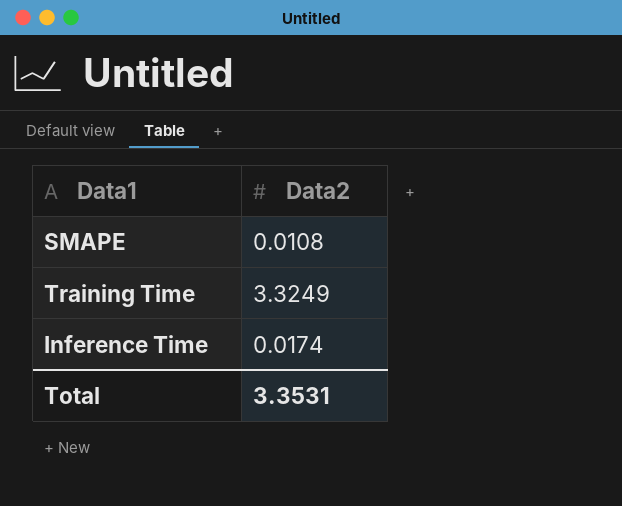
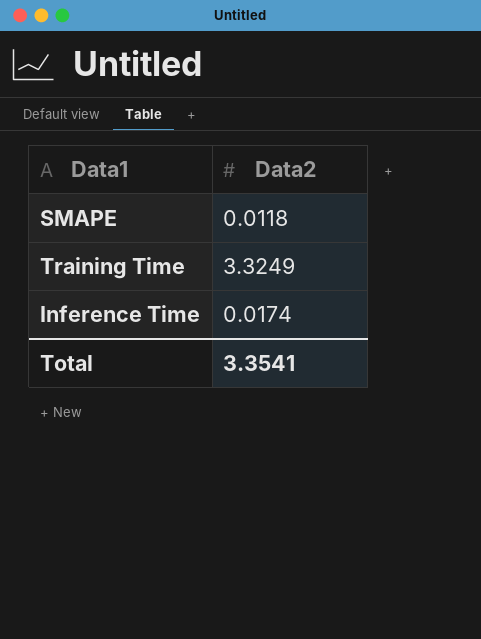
SMAPE | Data2: 0.0108 -> 0.0118
Total | Data2: 3.3531 -> 3.3541

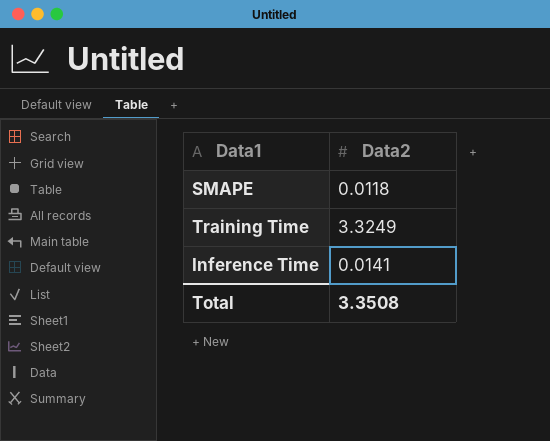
Inference Time | Data2: 0.0174 -> 0.0141
Total | Data2: 3.3541 -> 3.3508

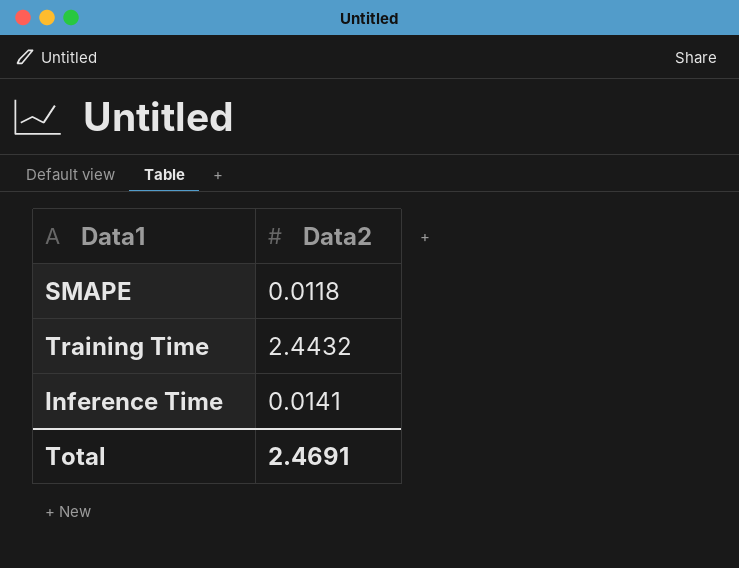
Training Time | Data2: 3.3249 -> 2.4432
Total | Data2: 3.3508 -> 2.4691

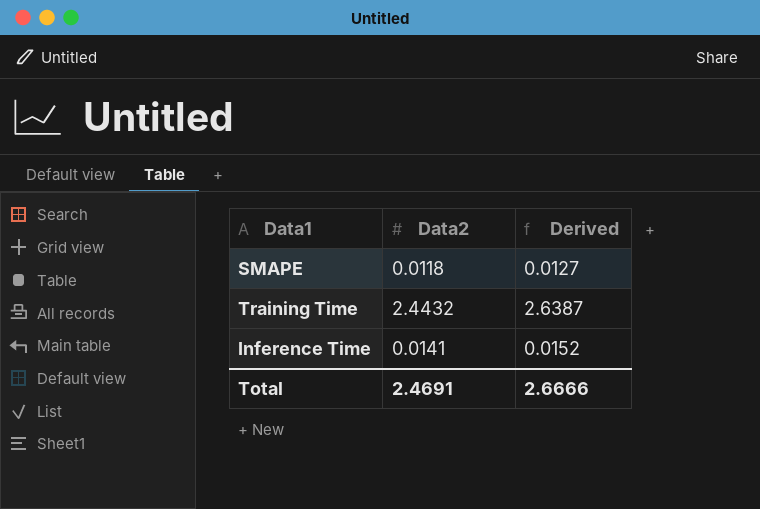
column Derived | formula: none -> [Data2] * 1.08

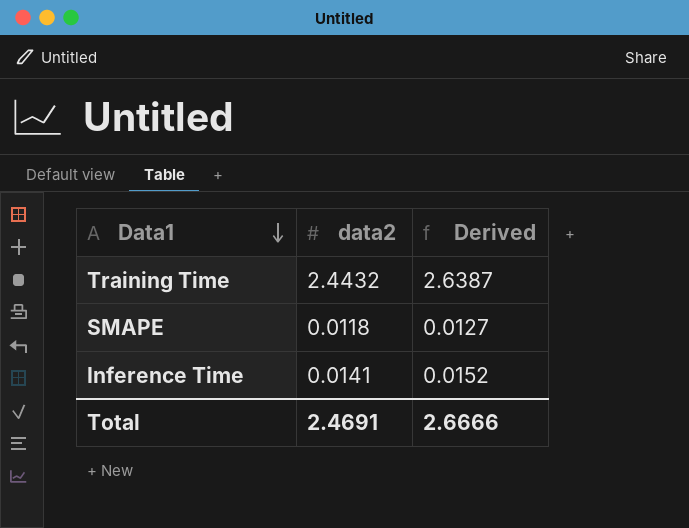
row order: none -> Data1 descending
column name: Data2 -> data2

